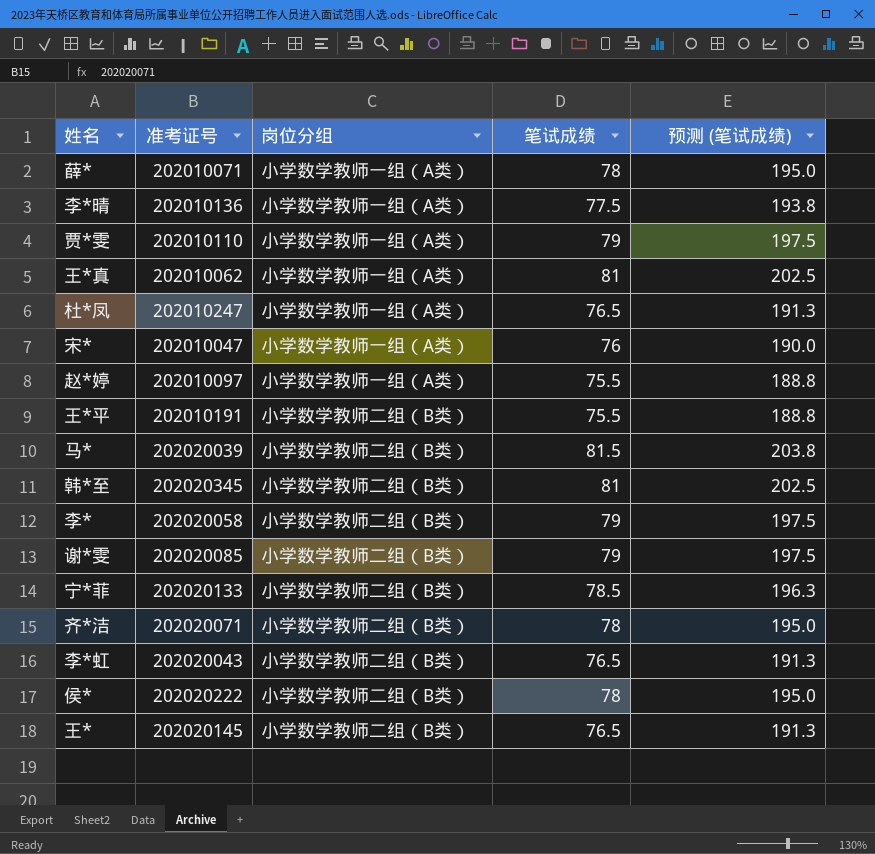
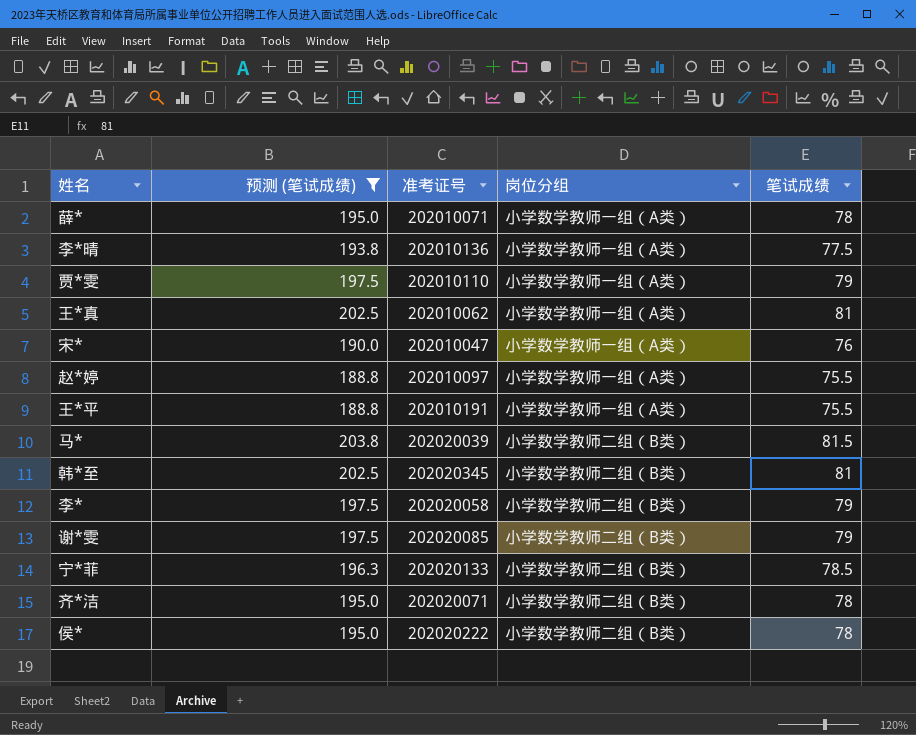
filter: none -> 预测 (笔试成绩) != 191.3
column 预测 (笔试成绩) | position: 5 -> 2
王*平 | 岗位分组: 小学数学教师二组（B类） -> 小学数学教师一组（A类）

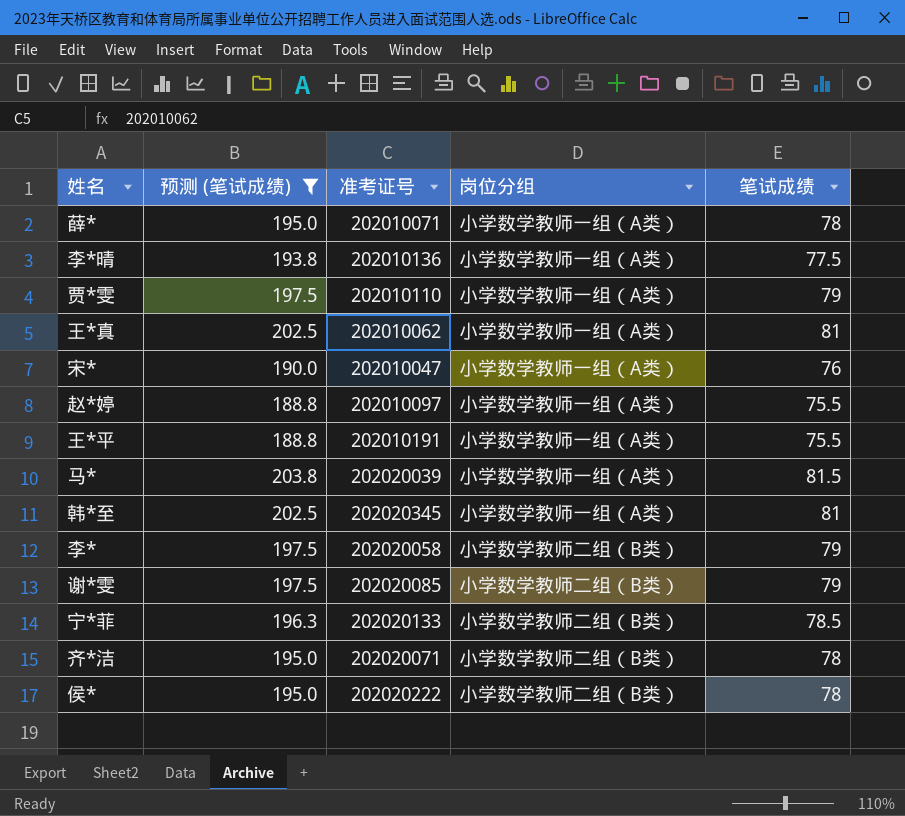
马* | 岗位分组: 小学数学教师二组（B类） -> 小学数学教师一组（A类）
韩*至 | 岗位分组: 小学数学教师二组（B类） -> 小学数学教师一组（A类）

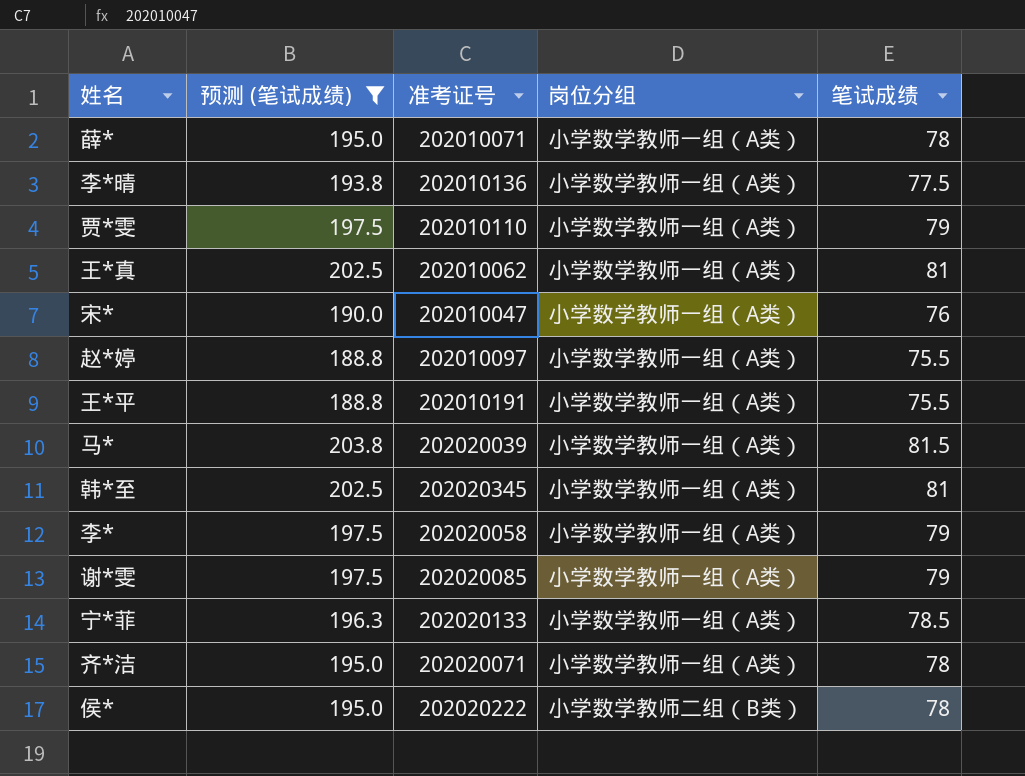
李* | 岗位分组: 小学数学教师二组（B类） -> 小学数学教师一组（A类）
谢*雯 | 岗位分组: 小学数学教师二组（B类） -> 小学数学教师一组（A类）
宁*菲 | 岗位分组: 小学数学教师二组（B类） -> 小学数学教师一组（A类）
齐*洁 | 岗位分组: 小学数学教师二组（B类） -> 小学数学教师一组（A类）

